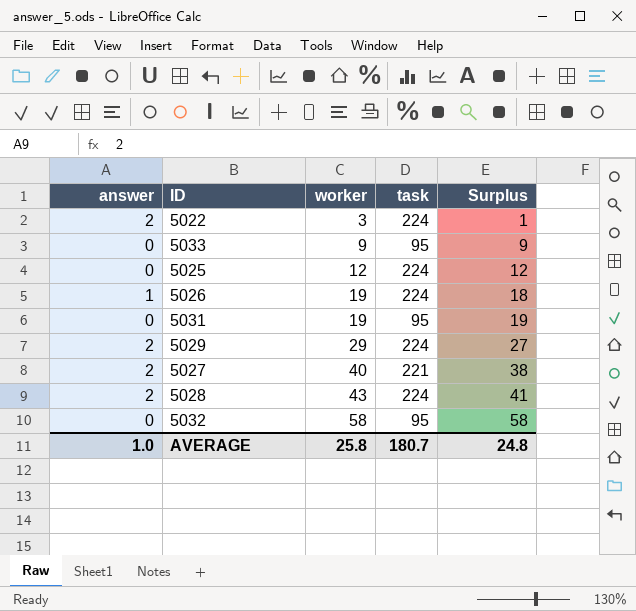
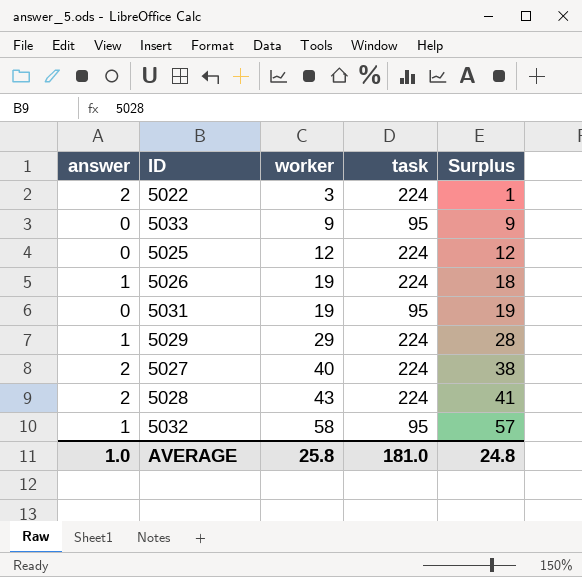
5029 | answer: 2 -> 1
5029 | Surplus: 27 -> 28
5027 | task: 221 -> 224
5032 | answer: 0 -> 1
5032 | Surplus: 58 -> 57
AVERAGE | task: 180.7 -> 181.0

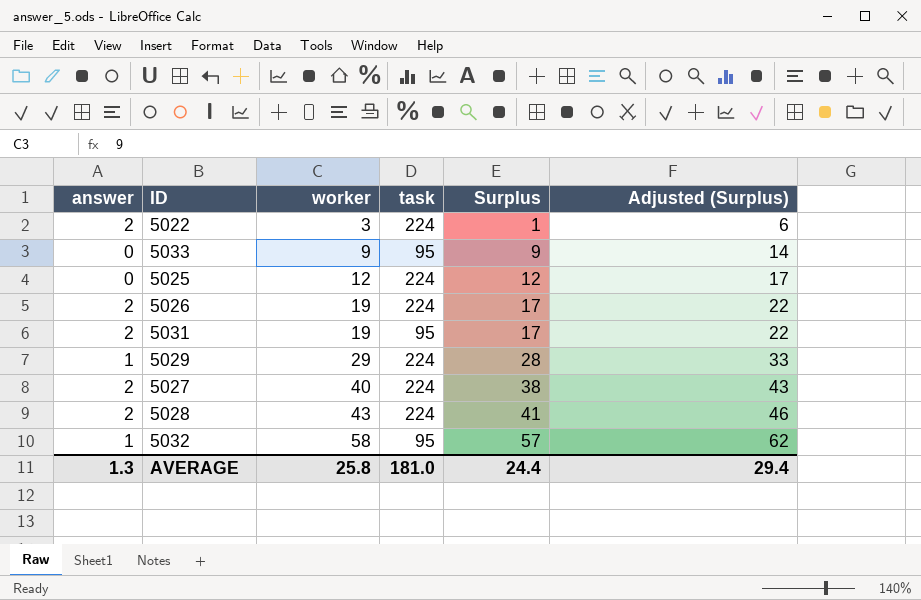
column Adjusted (Surplus) | formula: none -> [Surplus] + 5
5026 | answer: 1 -> 2
5026 | Surplus: 18 -> 17
5031 | answer: 0 -> 2
5031 | Surplus: 19 -> 17
AVERAGE | answer: 1.0 -> 1.3
AVERAGE | Surplus: 24.8 -> 24.4

